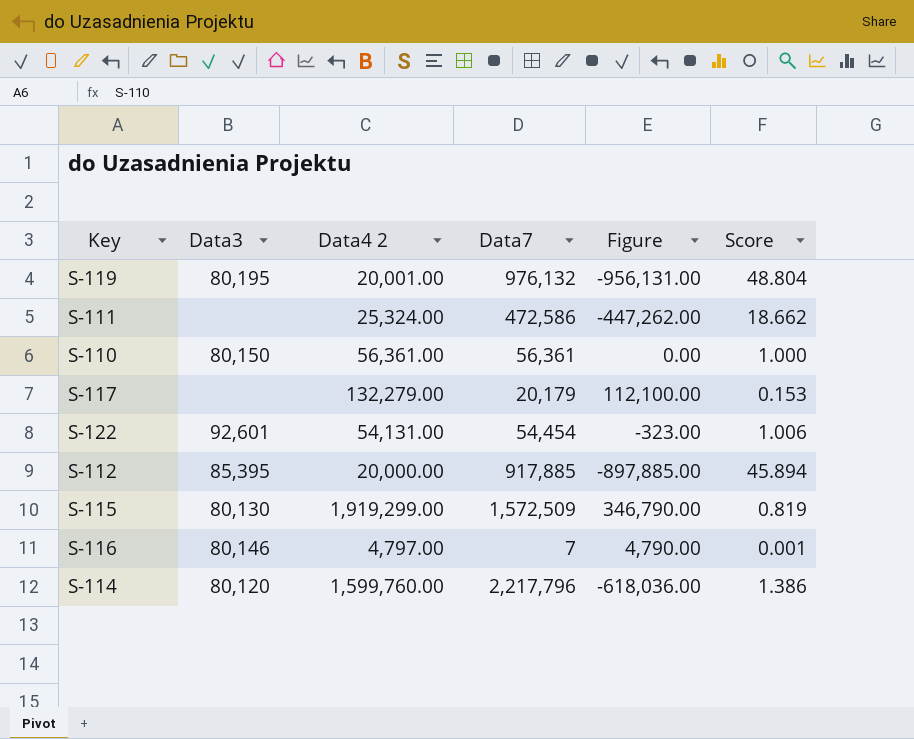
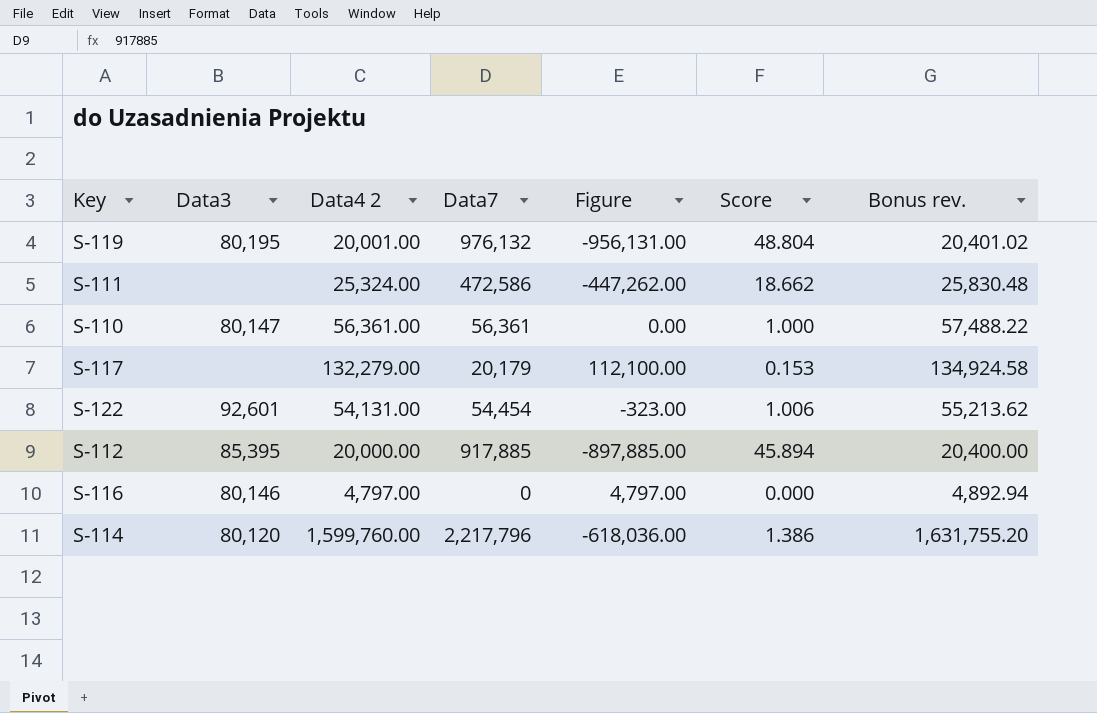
column Bonus rev. | formula: none -> [Data4 2] * 1.02
row S-115: 80,130 | 1,919,299.00 | 1,572,509 | 346,790.00 | 0.819 -> none
S-110 | Data3: 80,150 -> 80,147
S-116 | Data7: 7 -> 0
S-116 | Figure: 4,790.00 -> 4,797.00
S-116 | Score: 0.001 -> 0.000

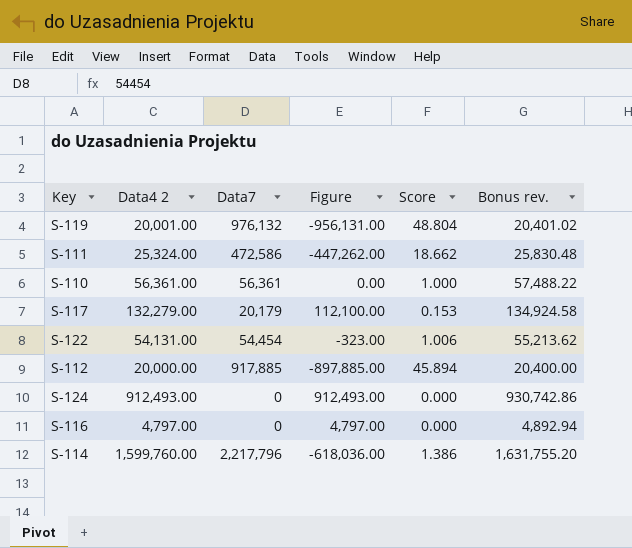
column Data3 | position: 2 -> none
row S-124: none -> 912,493.00 | 0 | 912,493.00 | 0.000 | 930,742.86

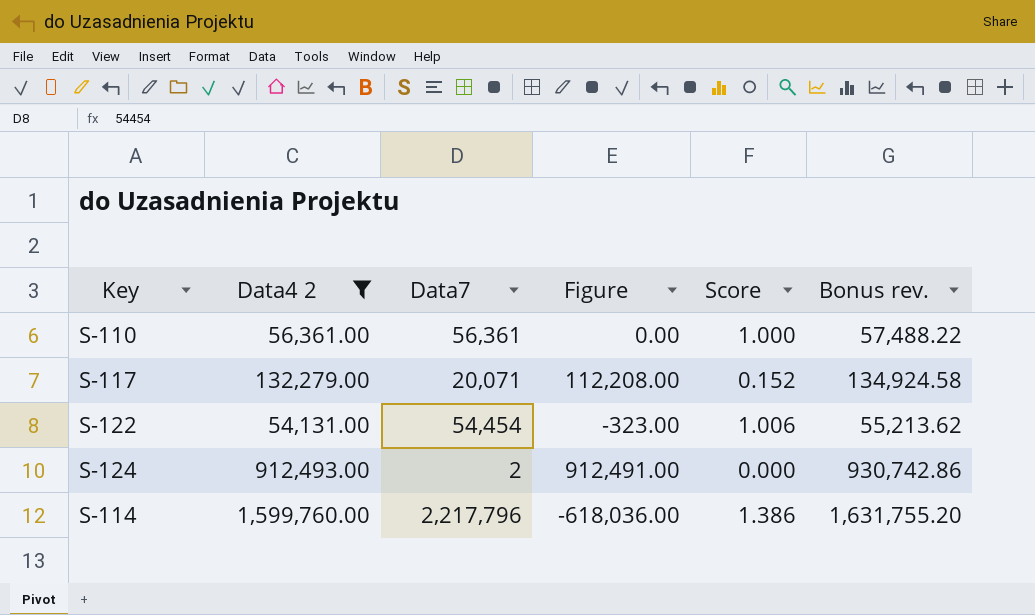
filter: none -> Data4 2 >= 54,131.00
S-117 | Data7: 20,179 -> 20,071
S-117 | Figure: 112,100.00 -> 112,208.00
S-117 | Score: 0.153 -> 0.152
S-124 | Data7: 0 -> 2
S-124 | Figure: 912,493.00 -> 912,491.00

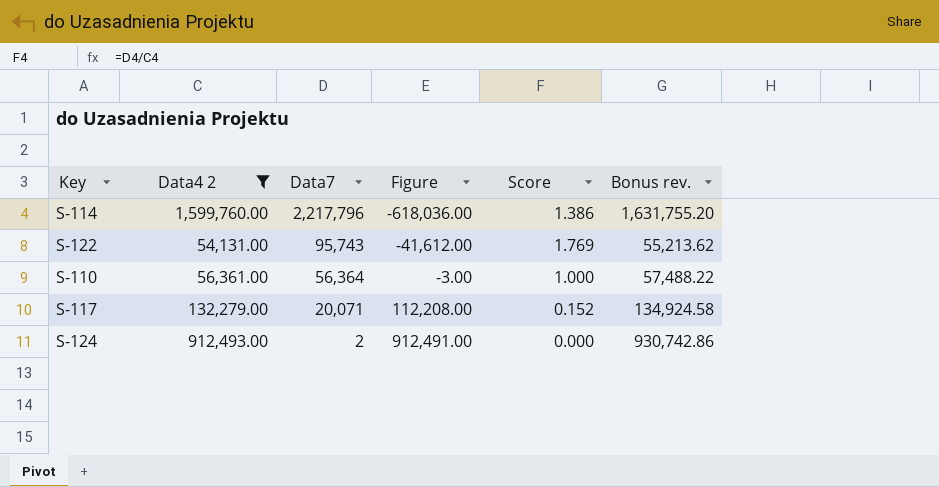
row order: none -> Data7 descending
S-122 | Data7: 54,454 -> 95,743
S-122 | Figure: -323.00 -> -41,612.00
S-122 | Score: 1.006 -> 1.769
S-110 | Data7: 56,361 -> 56,364
S-110 | Figure: 0.00 -> -3.00

